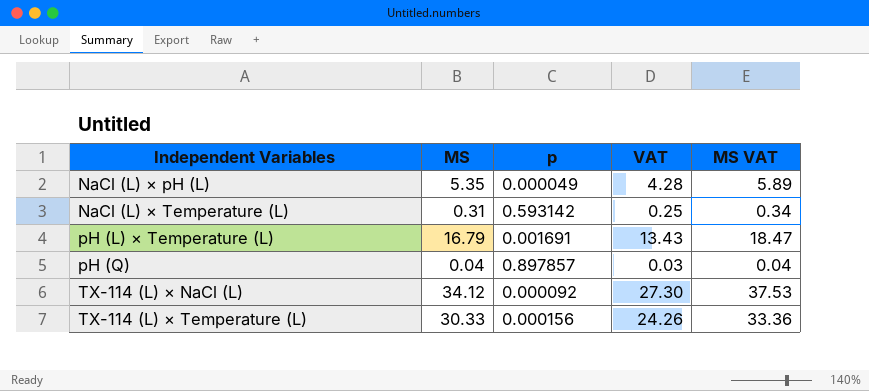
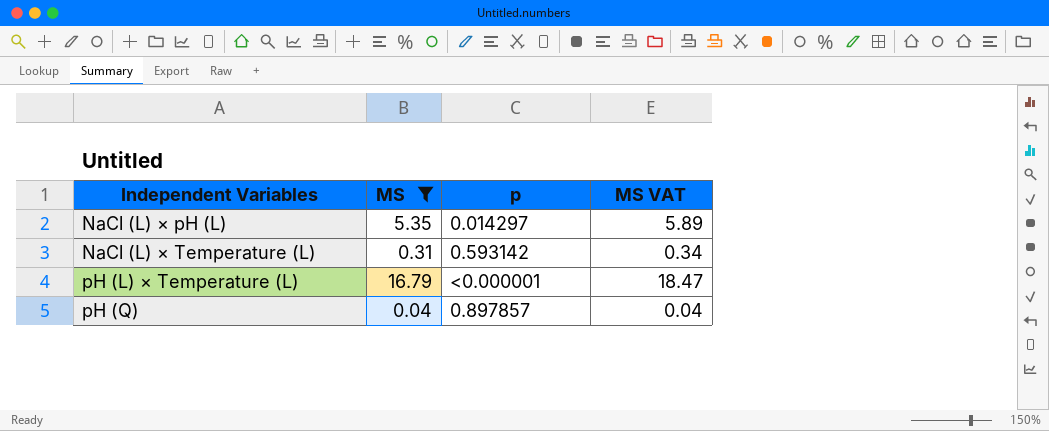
filter: none -> MS <= 16.79
column VAT | formula: [MS] * 0.8 -> none
NaCl (L) × pH (L) | p: 0.000049 -> 0.014297
pH (L) × Temperature (L) | p: 0.001691 -> <0.000001

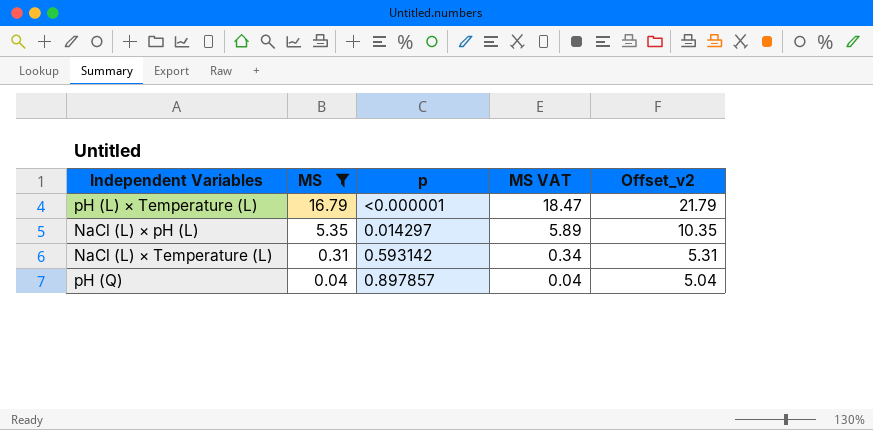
row order: Independent Variables ascending -> MS descending
column Offset_v2 | formula: none -> [MS] + 5

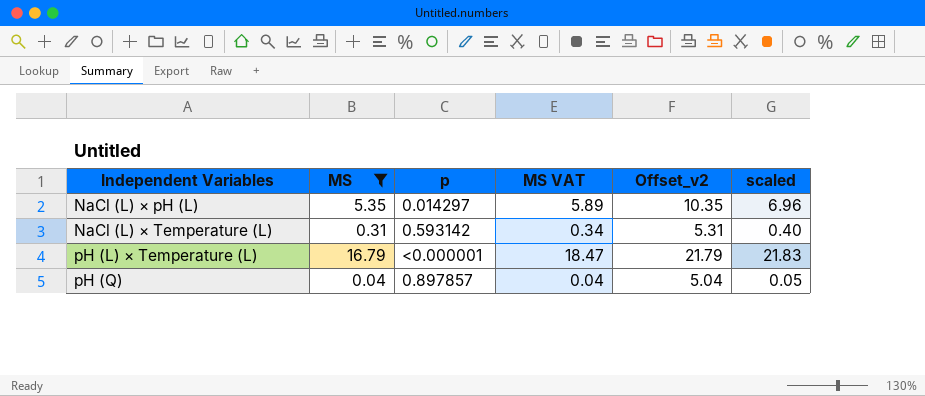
row order: MS descending -> Independent Variables ascending
column scaled | formula: none -> [MS] * 1.3

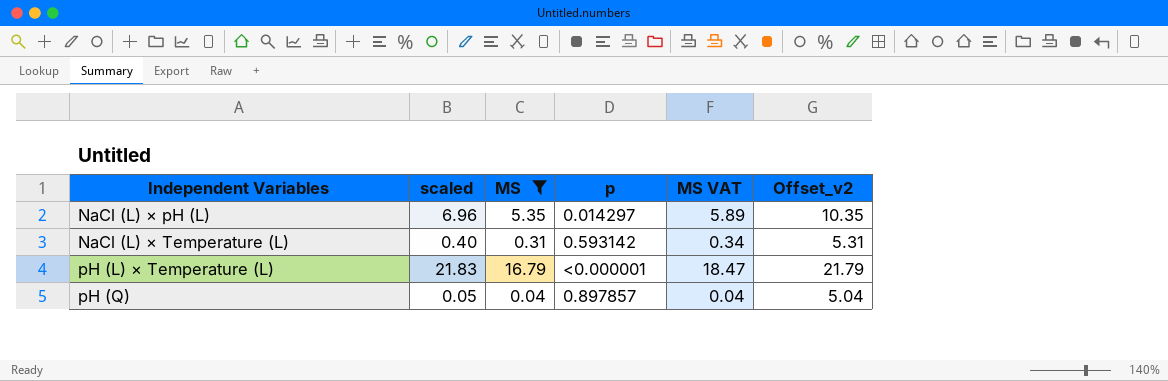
column scaled | position: 6 -> 2

